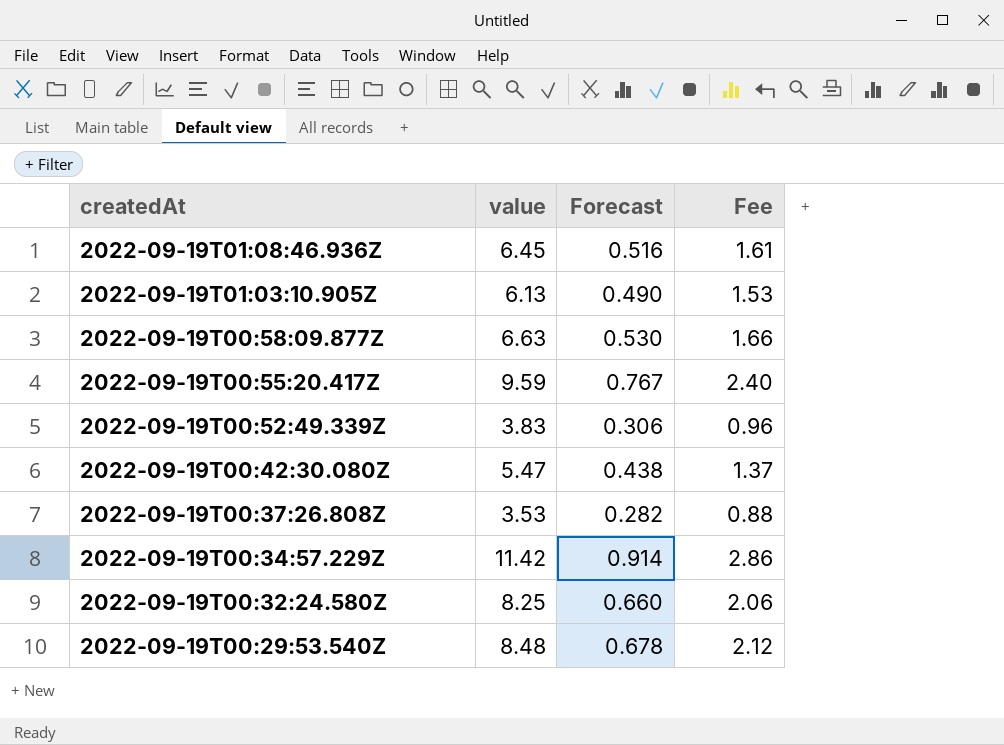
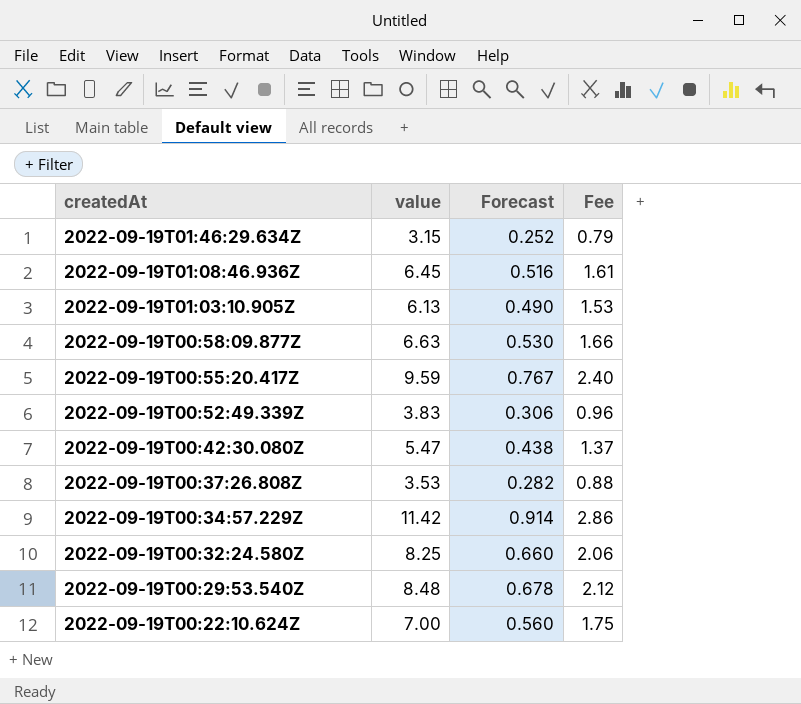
row 2022-09-19T01:46:29.634Z: none -> 3.15 | 0.252 | 0.79
row 2022-09-19T00:22:10.624Z: none -> 7.00 | 0.560 | 1.75

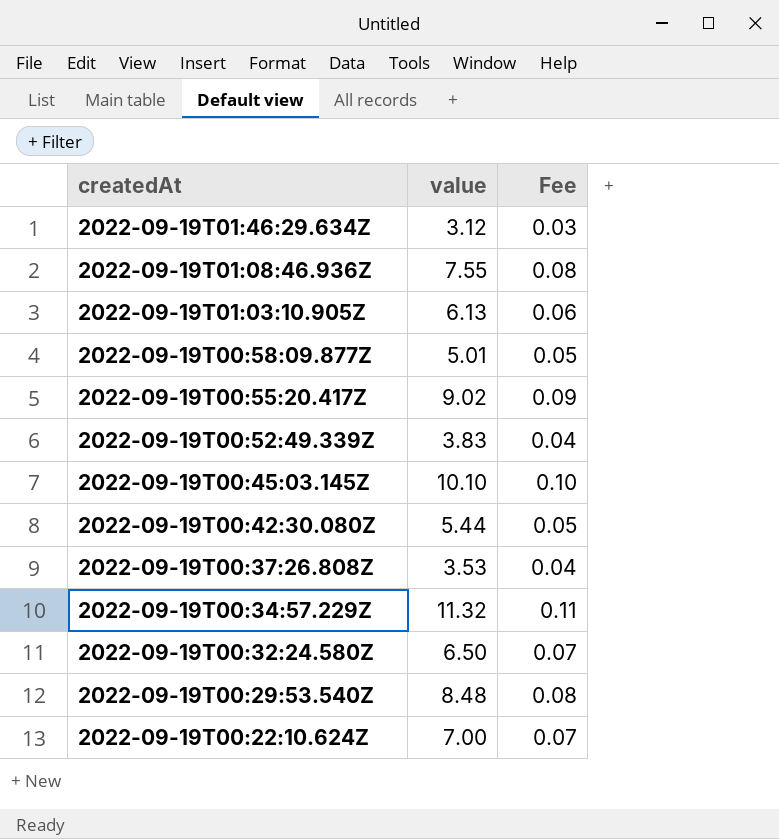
column Forecast | formula: [value] * 0.08 -> none
column Fee | formula: [value] * 0.25 -> [value] * 0.01
2022-09-19T01:46:29.634Z | value: 3.15 -> 3.12
2022-09-19T01:08:46.936Z | value: 6.45 -> 7.55
2022-09-19T00:58:09.877Z | value: 6.63 -> 5.01
2022-09-19T00:55:20.417Z | value: 9.59 -> 9.02
row 2022-09-19T00:45:03.145Z: none -> 10.10 | 0.10
2022-09-19T00:42:30.080Z | value: 5.47 -> 5.44
2022-09-19T00:34:57.229Z | value: 11.42 -> 11.32
2022-09-19T00:32:24.580Z | value: 8.25 -> 6.50

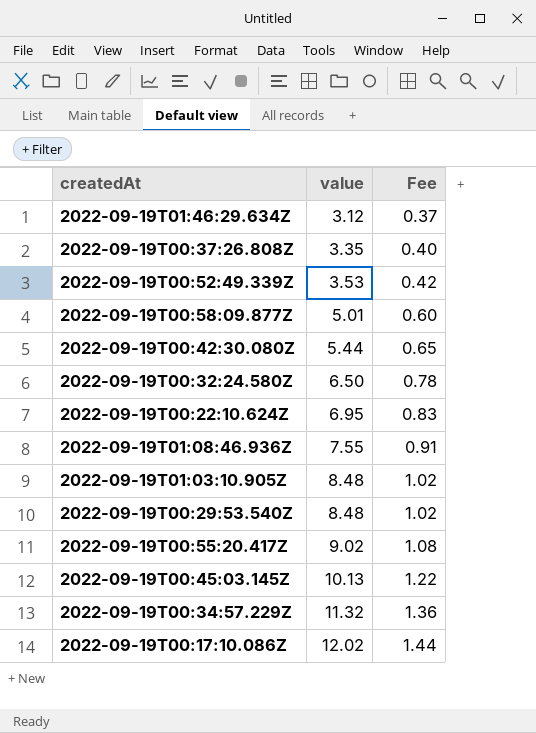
row order: createdAt descending -> value ascending
column Fee | formula: [value] * 0.01 -> [value] * 0.12
2022-09-19T00:37:26.808Z | value: 3.53 -> 3.35
2022-09-19T00:52:49.339Z | value: 3.83 -> 3.53
2022-09-19T00:22:10.624Z | value: 7.00 -> 6.95
2022-09-19T01:03:10.905Z | value: 6.13 -> 8.48
2022-09-19T00:45:03.145Z | value: 10.10 -> 10.13
row 2022-09-19T00:17:10.086Z: none -> 12.02 | 1.44

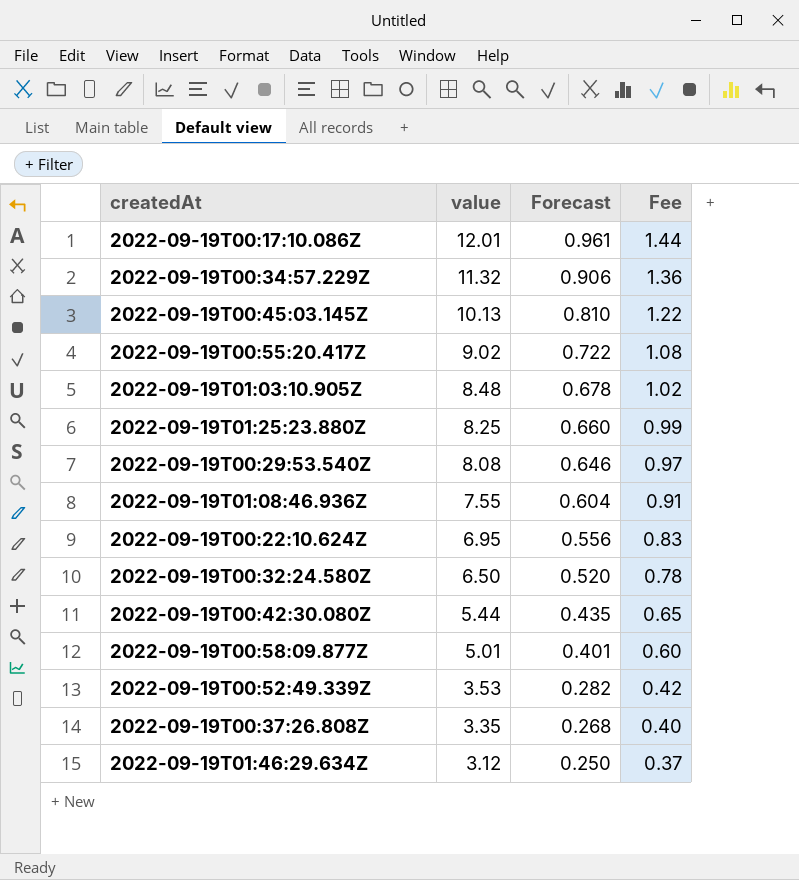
row order: value ascending -> value descending
column Forecast | formula: none -> [value] * 0.08
2022-09-19T00:17:10.086Z | value: 12.02 -> 12.01
row 2022-09-19T01:25:23.880Z: none -> 8.25 | 0.660 | 0.99
2022-09-19T00:29:53.540Z | value: 8.48 -> 8.08
2022-09-19T00:29:53.540Z | Fee: 1.02 -> 0.97

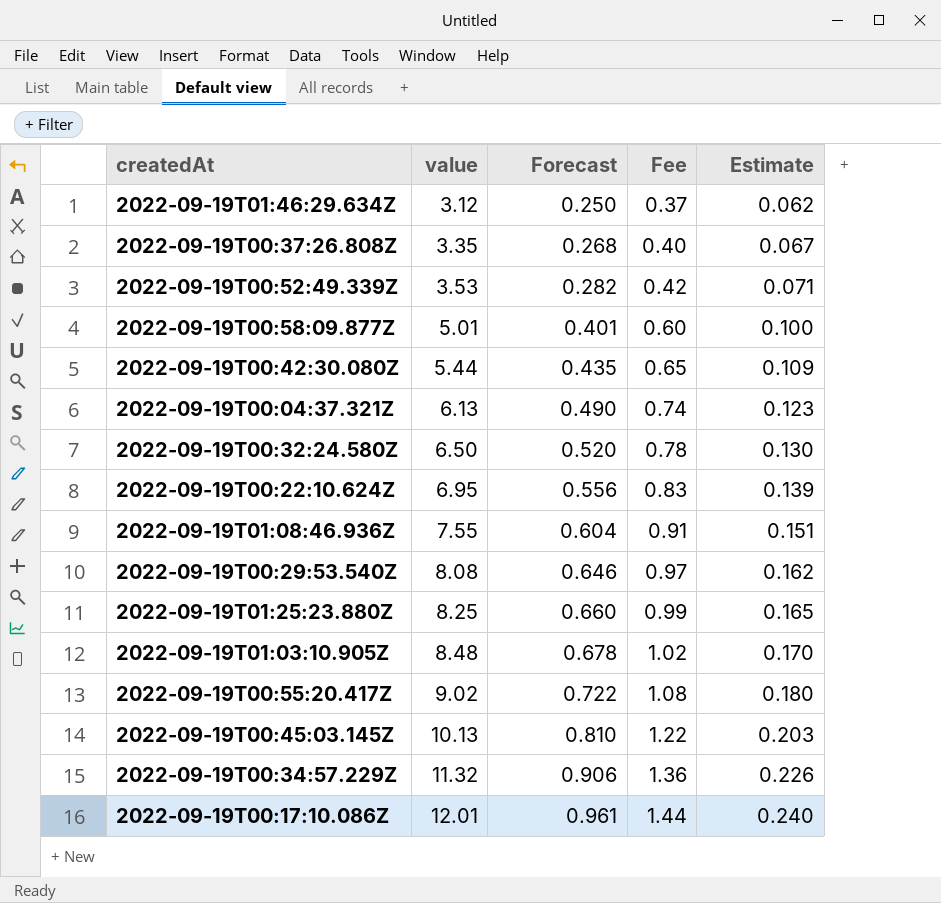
row order: value descending -> value ascending
column Estimate | formula: none -> [value] * 0.02
row 2022-09-19T00:04:37.321Z: none -> 6.13 | 0.490 | 0.74 | 0.123

